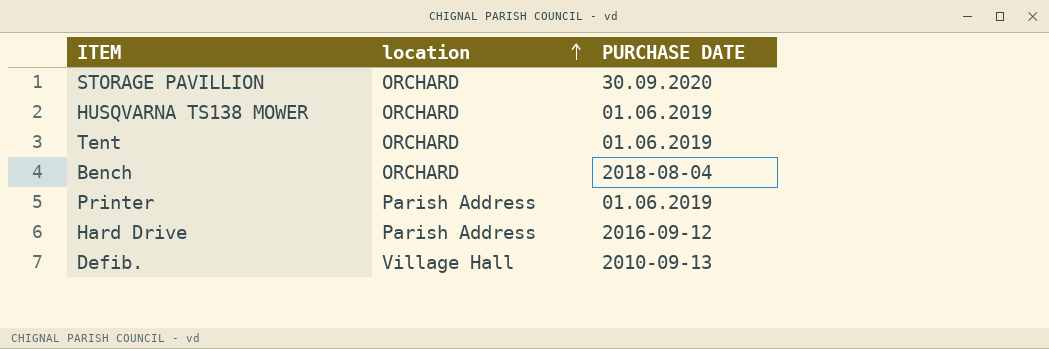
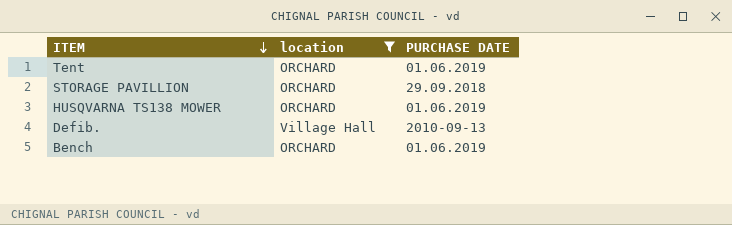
filter: none -> location != Parish Address
row order: location ascending -> ITEM descending
STORAGE PAVILLION | PURCHASE DATE: 30.09.2020 -> 29.09.2018
Bench | PURCHASE DATE: 2018-08-04 -> 01.06.2019

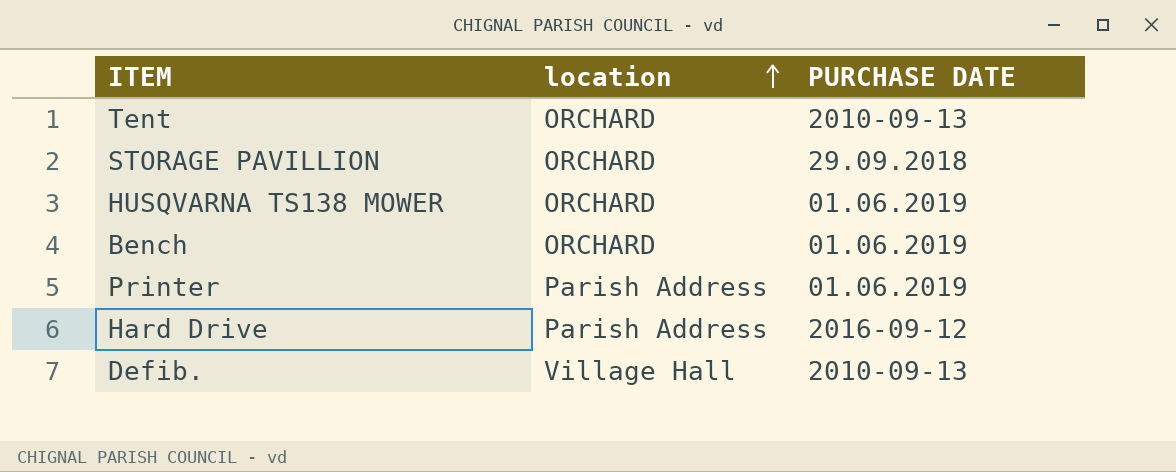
filter: location != Parish Address -> none
row order: ITEM descending -> location ascending
Tent | PURCHASE DATE: 01.06.2019 -> 2010-09-13

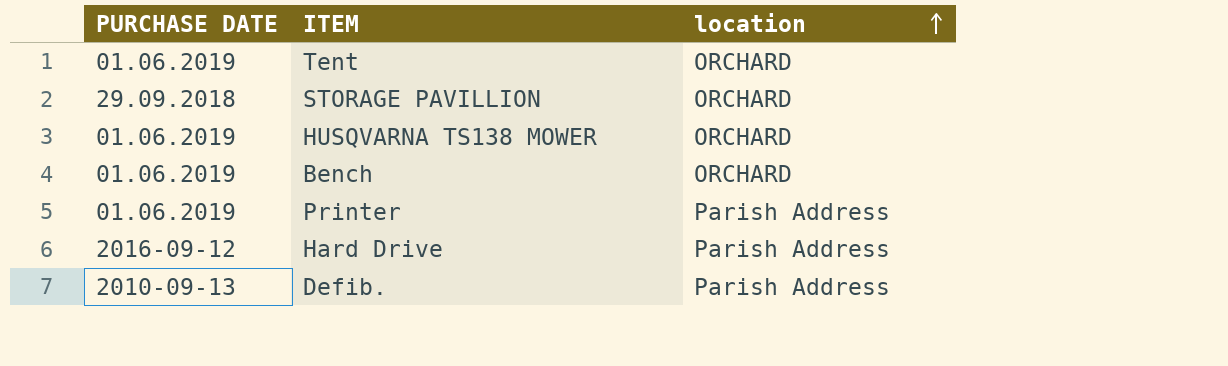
column PURCHASE DATE | position: 3 -> 1
Tent | PURCHASE DATE: 2010-09-13 -> 01.06.2019
Defib. | location: Village Hall -> Parish Address

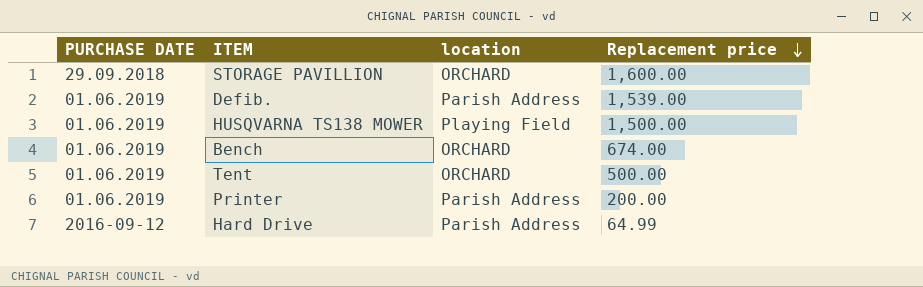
row order: location ascending -> Replacement price descending
column Replacement price | position: none -> 4
Defib. | PURCHASE DATE: 2010-09-13 -> 01.06.2019
HUSQVARNA TS138 MOWER | location: ORCHARD -> Playing Field

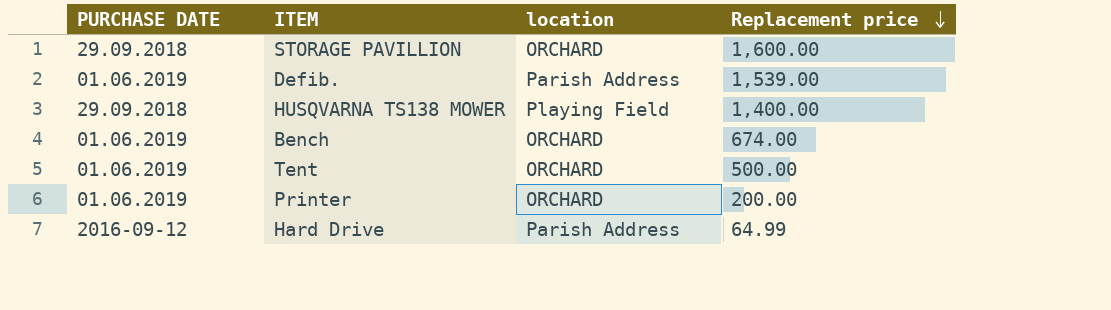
HUSQVARNA TS138 MOWER | PURCHASE DATE: 01.06.2019 -> 29.09.2018
HUSQVARNA TS138 MOWER | Replacement price: 1,500.00 -> 1,400.00
Printer | location: Parish Address -> ORCHARD

